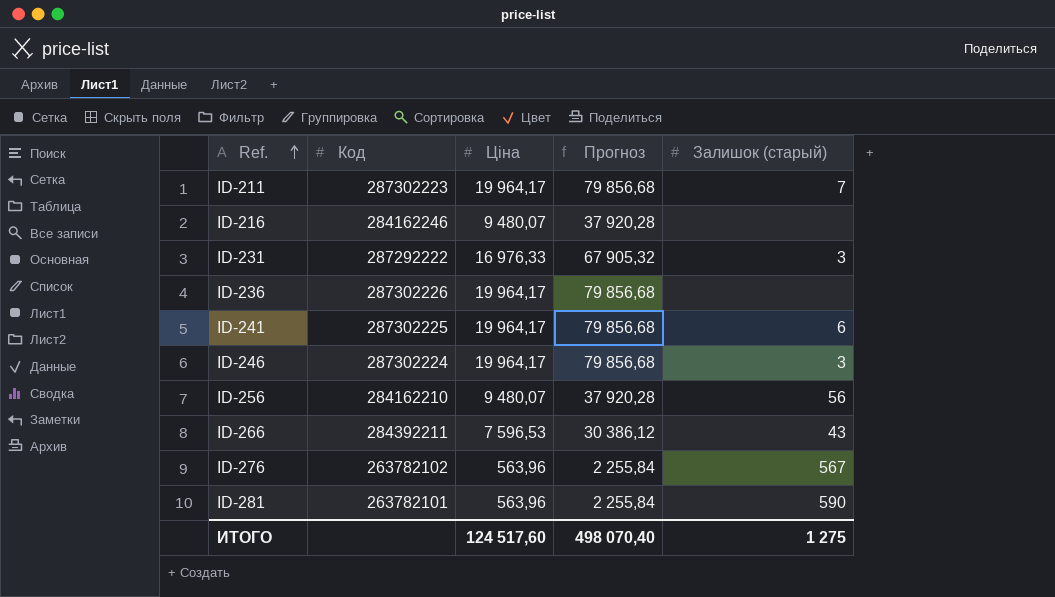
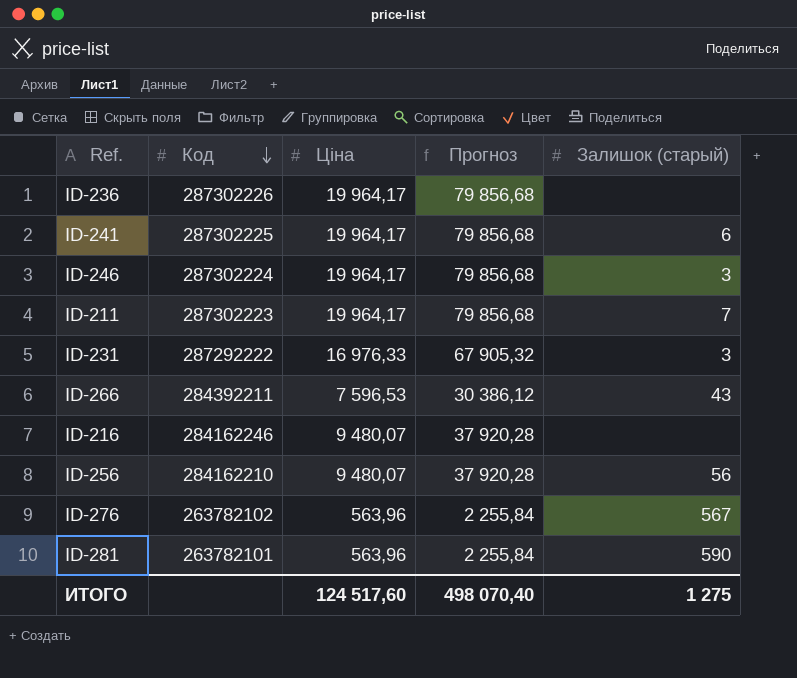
row order: Ref. ascending -> Код descending

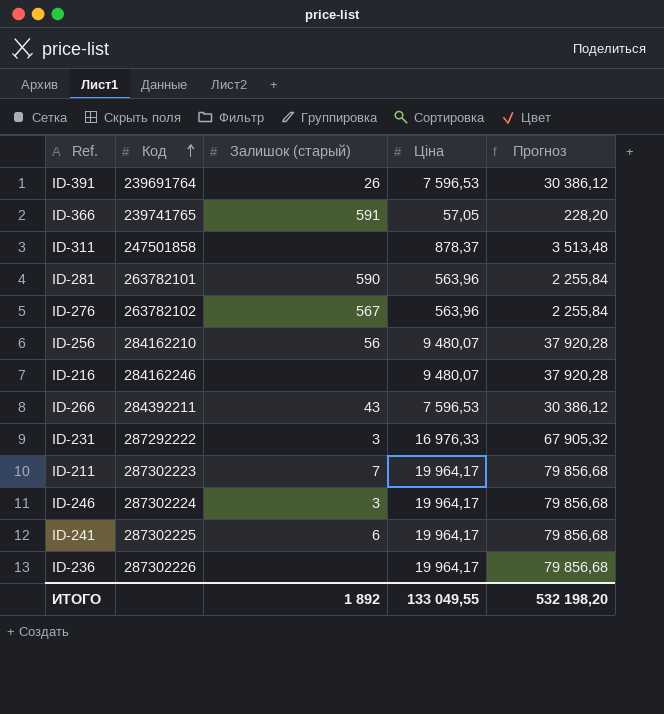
row order: Код descending -> Код ascending
column Залишок (старый) | position: 5 -> 3
row ID-391: none -> 239691764 | 26 | 7 596,53 | 30 386,12
row ID-366: none -> 239741765 | 591 | 57,05 | 228,20
row ID-311: none -> 247501858 | none | 878,37 | 3 513,48
ИТОГО | Залишок (старый): 1 275 -> 1 892
ИТОГО | Ціна: 124 517,60 -> 133 049,55
ИТОГО | Прогноз: 498 070,40 -> 532 198,20

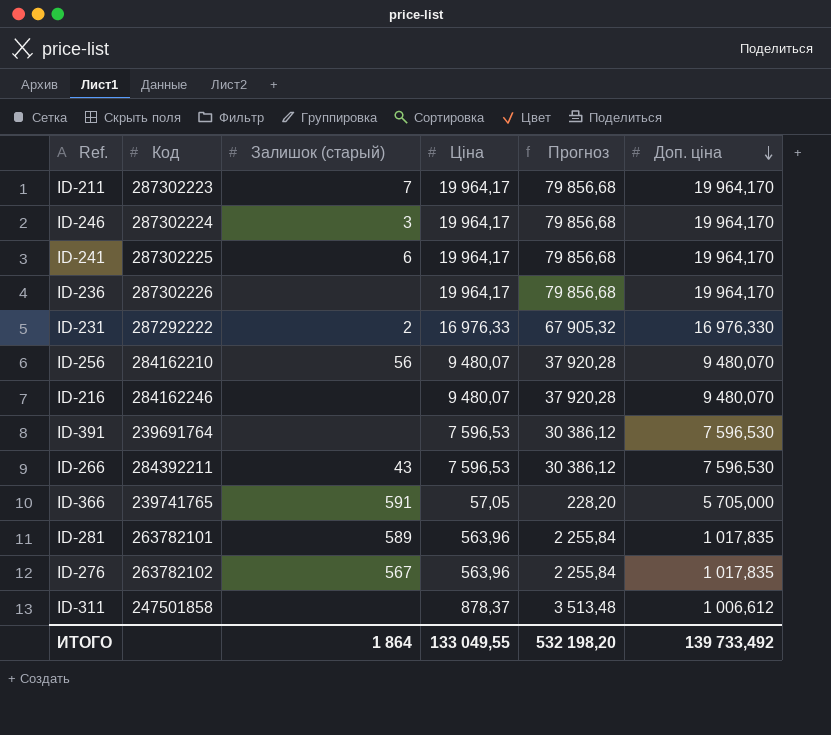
row order: Код ascending -> Доп. ціна descending
column Доп. ціна | position: none -> 6
ID-231 | Залишок (старый): 3 -> 2
ID-391 | Залишок (старый): 26 -> none
ID-281 | Залишок (старый): 590 -> 589
ИТОГО | Залишок (старый): 1 892 -> 1 864

